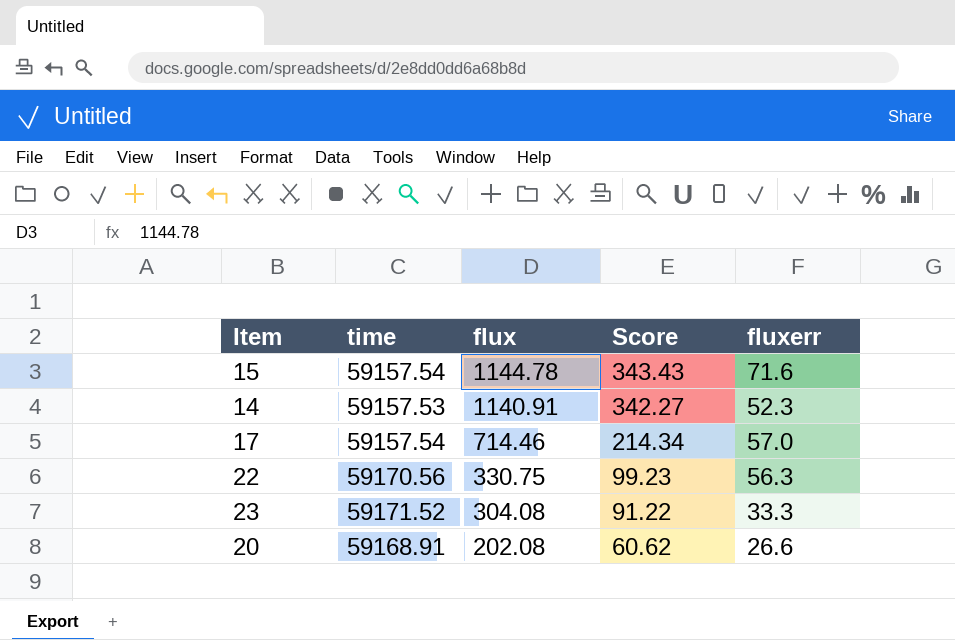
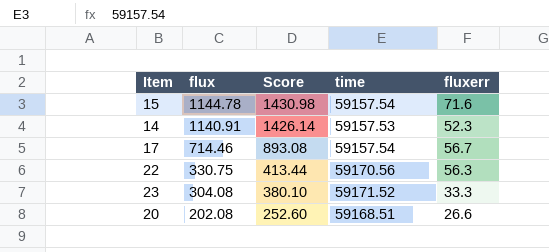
column Score | formula: [flux] * 0.3 -> [flux] * 1.25
column time | position: 2 -> 4
17 | fluxerr: 57.0 -> 56.7
20 | time: 59168.91 -> 59168.51

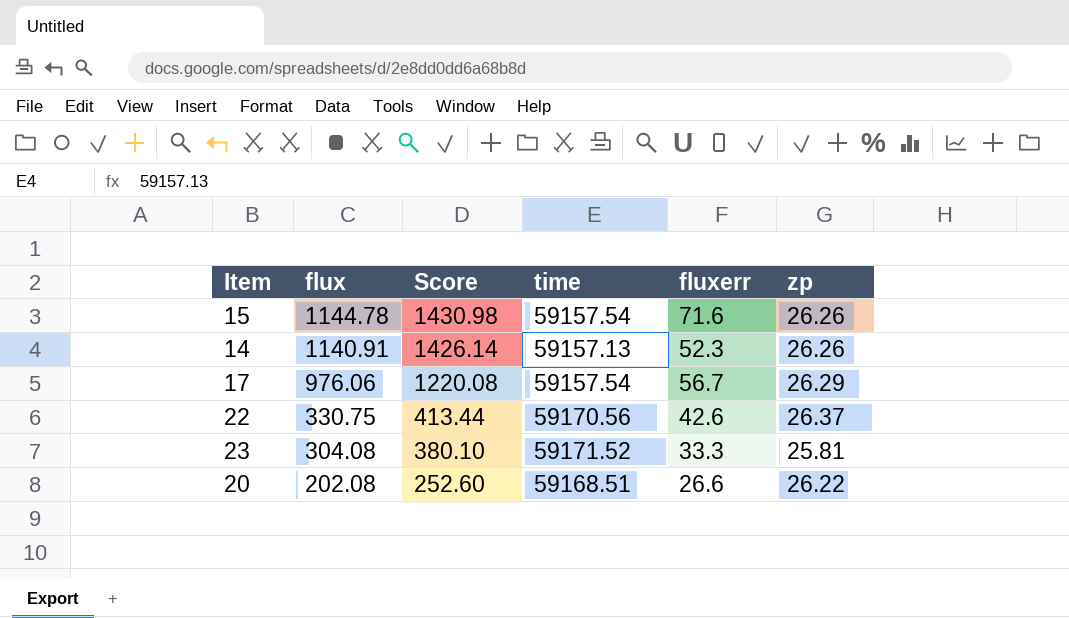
column zp | position: none -> 6
14 | time: 59157.53 -> 59157.13
17 | flux: 714.46 -> 976.06
17 | Score: 893.08 -> 1220.08
22 | fluxerr: 56.3 -> 42.6

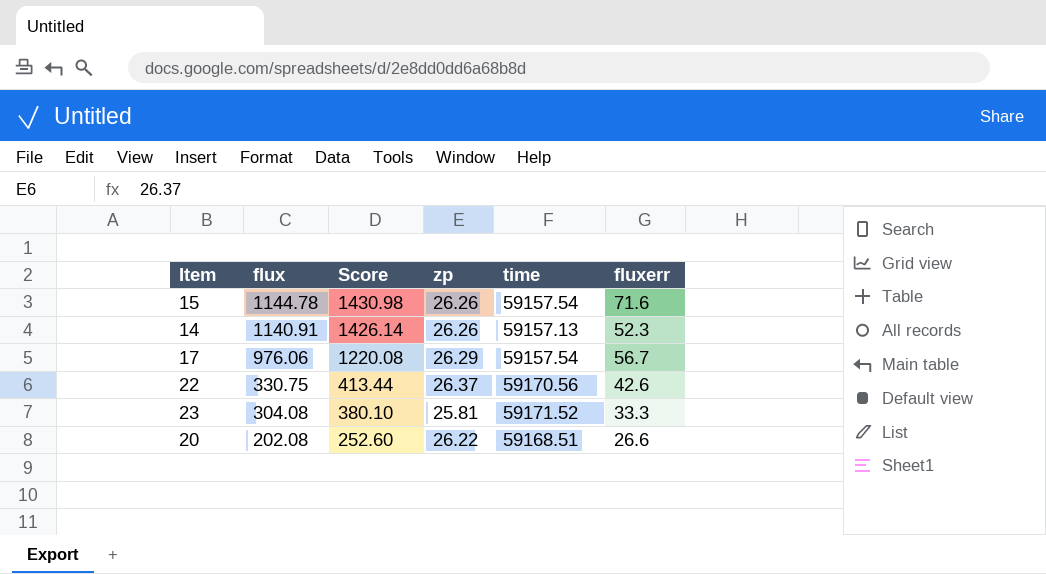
column zp | position: 6 -> 4

